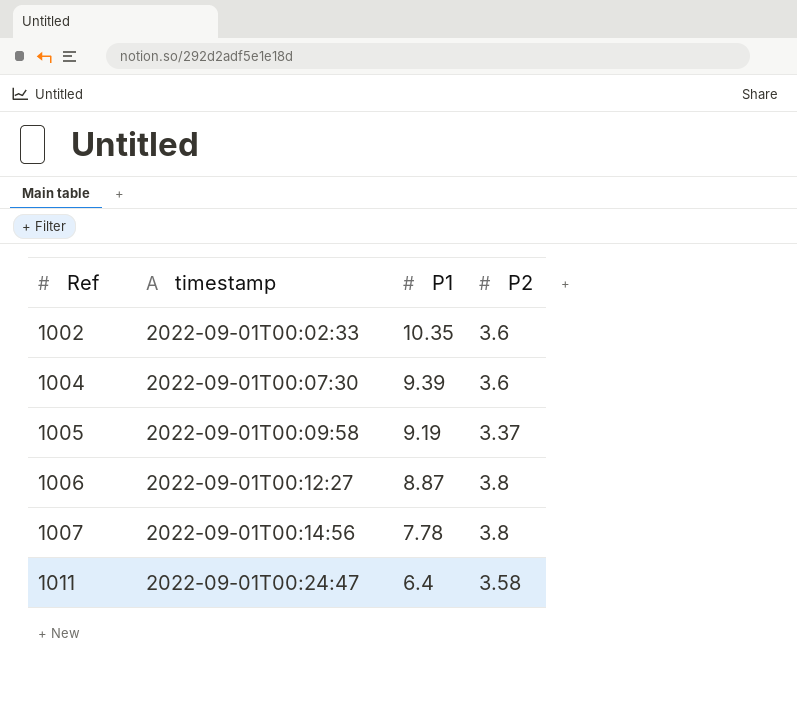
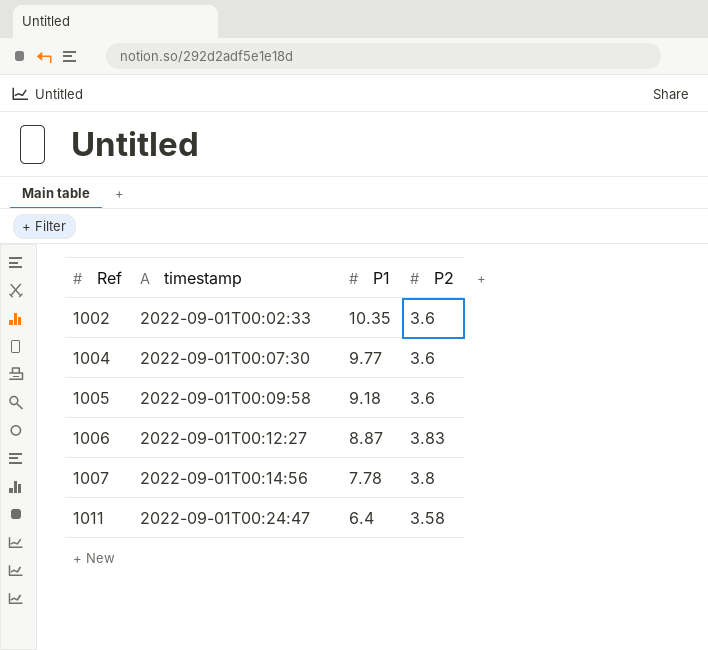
1004 | P1: 9.39 -> 9.77
1005 | P1: 9.19 -> 9.18
1005 | P2: 3.37 -> 3.6
1006 | P2: 3.8 -> 3.83

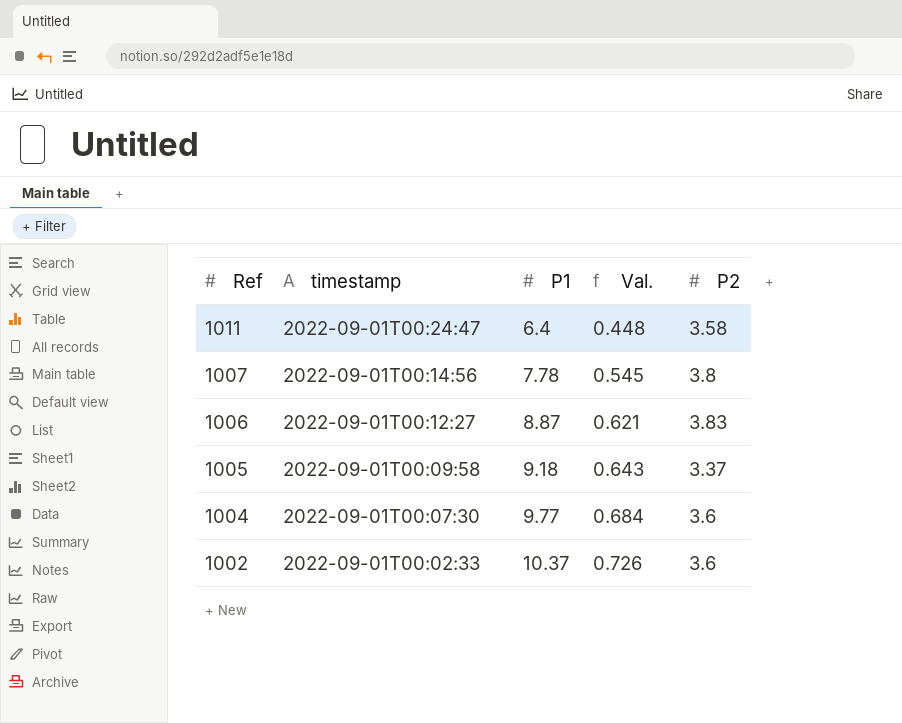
row order: Ref ascending -> Ref descending
column Val. | formula: none -> [P1] * 0.07
1005 | P2: 3.6 -> 3.37
1002 | P1: 10.35 -> 10.37

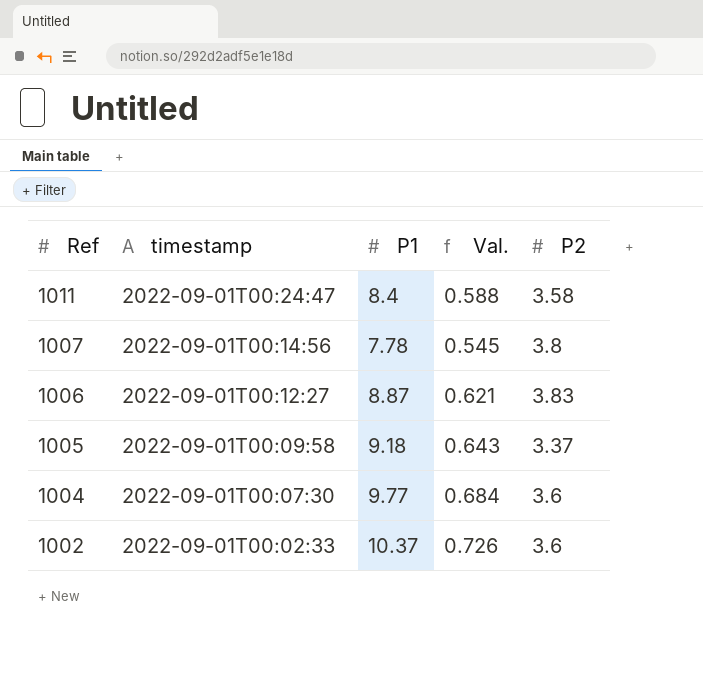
1011 | P1: 6.4 -> 8.4
1011 | Val.: 0.448 -> 0.588

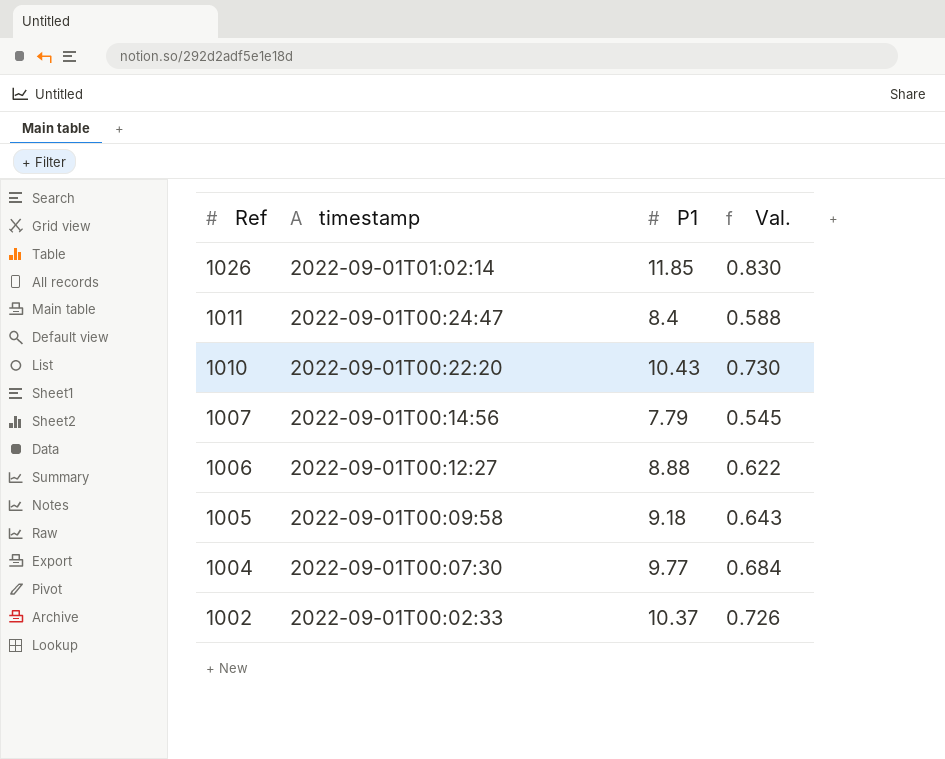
column P2 | position: 5 -> none
row 1026: none -> 2022-09-01T01:02:14 | 11.85 | 0.830
row 1010: none -> 2022-09-01T00:22:20 | 10.43 | 0.730
1007 | P1: 7.78 -> 7.79
1006 | P1: 8.87 -> 8.88
1006 | Val.: 0.621 -> 0.622

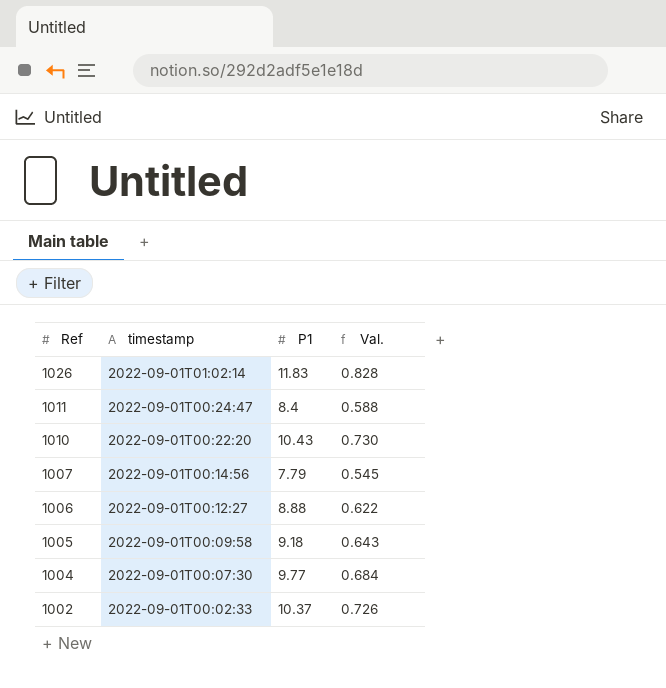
1026 | P1: 11.85 -> 11.83
1026 | Val.: 0.830 -> 0.828

